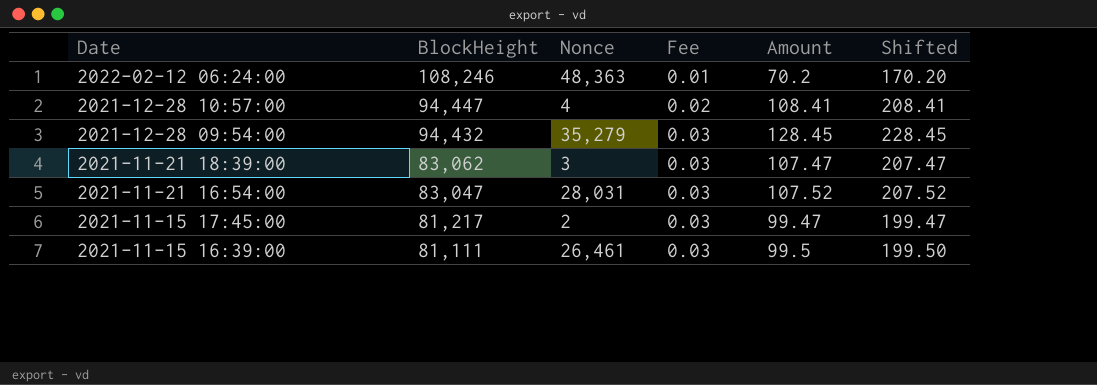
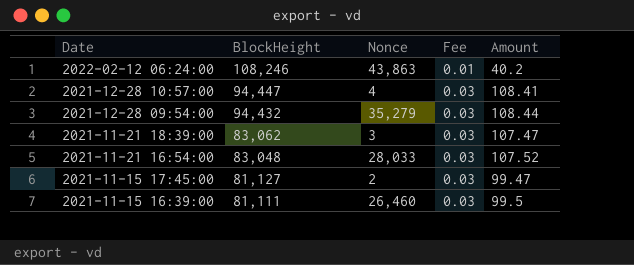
column Shifted | formula: [Amount] + 100 -> none
2022-02-12 06:24:00 | Nonce: 48,363 -> 43,863
2022-02-12 06:24:00 | Amount: 70.2 -> 40.2
2021-12-28 10:57:00 | Fee: 0.02 -> 0.03
2021-12-28 09:54:00 | Amount: 128.45 -> 108.44
2021-11-21 16:54:00 | BlockHeight: 83,047 -> 83,048
2021-11-21 16:54:00 | Nonce: 28,031 -> 28,033
2021-11-15 17:45:00 | BlockHeight: 81,217 -> 81,127
2021-11-15 16:39:00 | Nonce: 26,461 -> 26,460

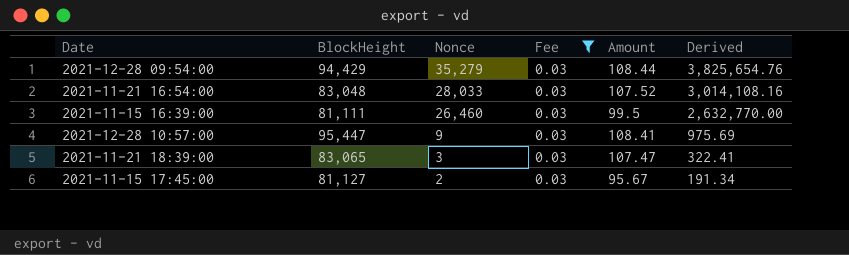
filter: none -> Fee = 0.03
row order: Date descending -> Nonce descending
column Derived | formula: none -> [Nonce] * [Amount]
2021-12-28 09:54:00 | BlockHeight: 94,432 -> 94,429
2021-12-28 10:57:00 | BlockHeight: 94,447 -> 95,447
2021-12-28 10:57:00 | Nonce: 4 -> 9
2021-11-21 18:39:00 | BlockHeight: 83,062 -> 83,065
2021-11-15 17:45:00 | Amount: 99.47 -> 95.67

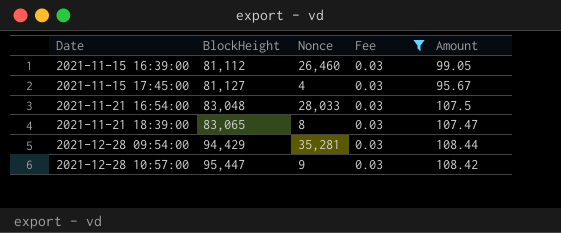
row order: Nonce descending -> Date ascending
column Derived | formula: [Nonce] * [Amount] -> none
2021-11-15 16:39:00 | BlockHeight: 81,111 -> 81,112
2021-11-15 16:39:00 | Amount: 99.5 -> 99.05
2021-11-15 17:45:00 | Nonce: 2 -> 4
2021-11-21 16:54:00 | Amount: 107.52 -> 107.5
2021-11-21 18:39:00 | Nonce: 3 -> 8
2021-12-28 09:54:00 | Nonce: 35,279 -> 35,281
2021-12-28 10:57:00 | Amount: 108.41 -> 108.42

